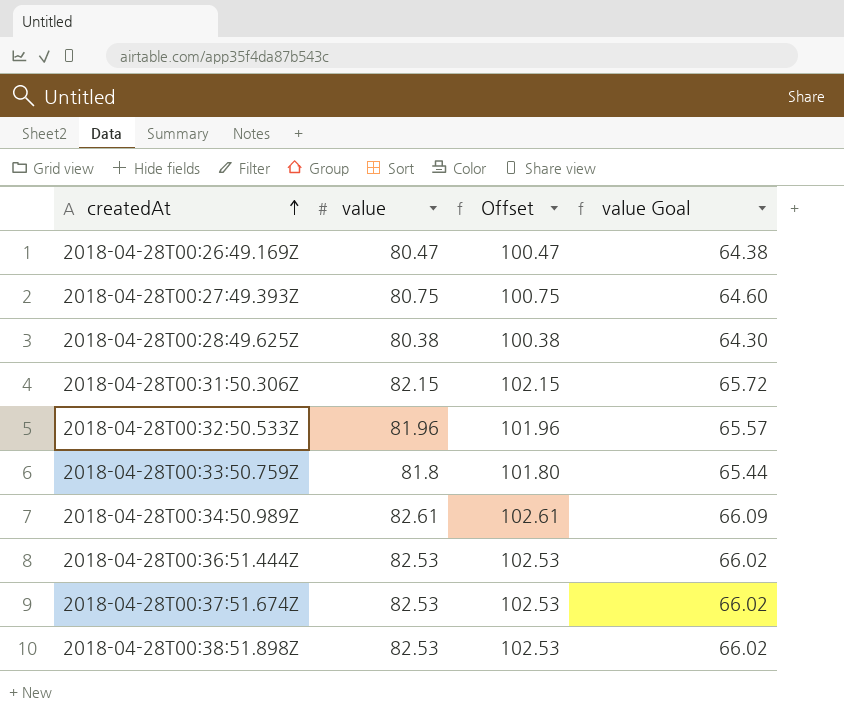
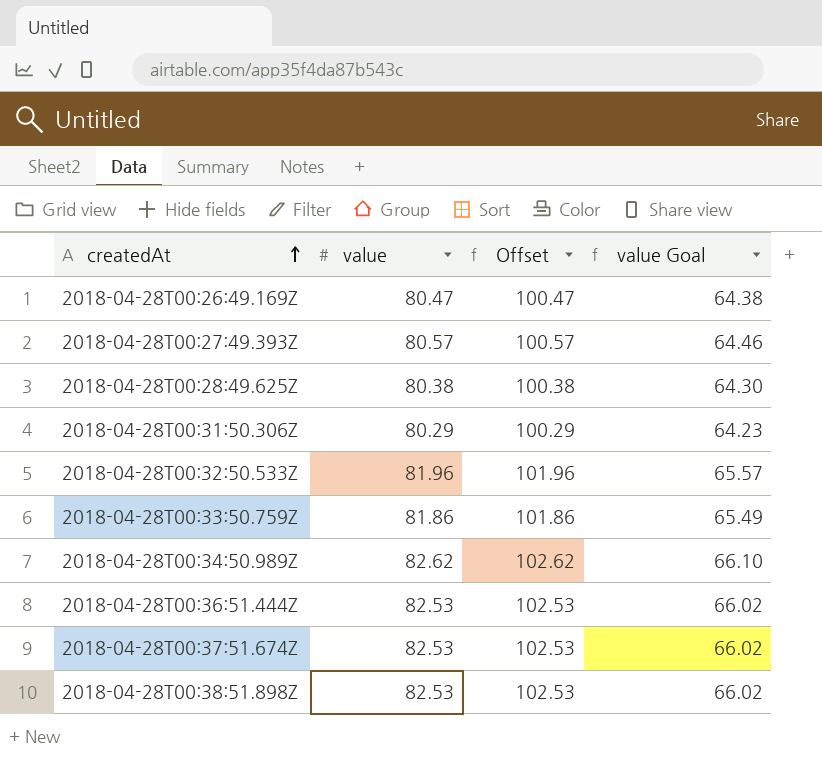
2018-04-28T00:27:49.393Z | value: 80.75 -> 80.57
2018-04-28T00:27:49.393Z | Offset: 100.75 -> 100.57
2018-04-28T00:27:49.393Z | value Goal: 64.60 -> 64.46
2018-04-28T00:31:50.306Z | value: 82.15 -> 80.29
2018-04-28T00:31:50.306Z | Offset: 102.15 -> 100.29
2018-04-28T00:31:50.306Z | value Goal: 65.72 -> 64.23
2018-04-28T00:33:50.759Z | value: 81.8 -> 81.86
2018-04-28T00:33:50.759Z | Offset: 101.80 -> 101.86
2018-04-28T00:33:50.759Z | value Goal: 65.44 -> 65.49
2018-04-28T00:34:50.989Z | value: 82.61 -> 82.62
2018-04-28T00:34:50.989Z | Offset: 102.61 -> 102.62
2018-04-28T00:34:50.989Z | value Goal: 66.09 -> 66.10

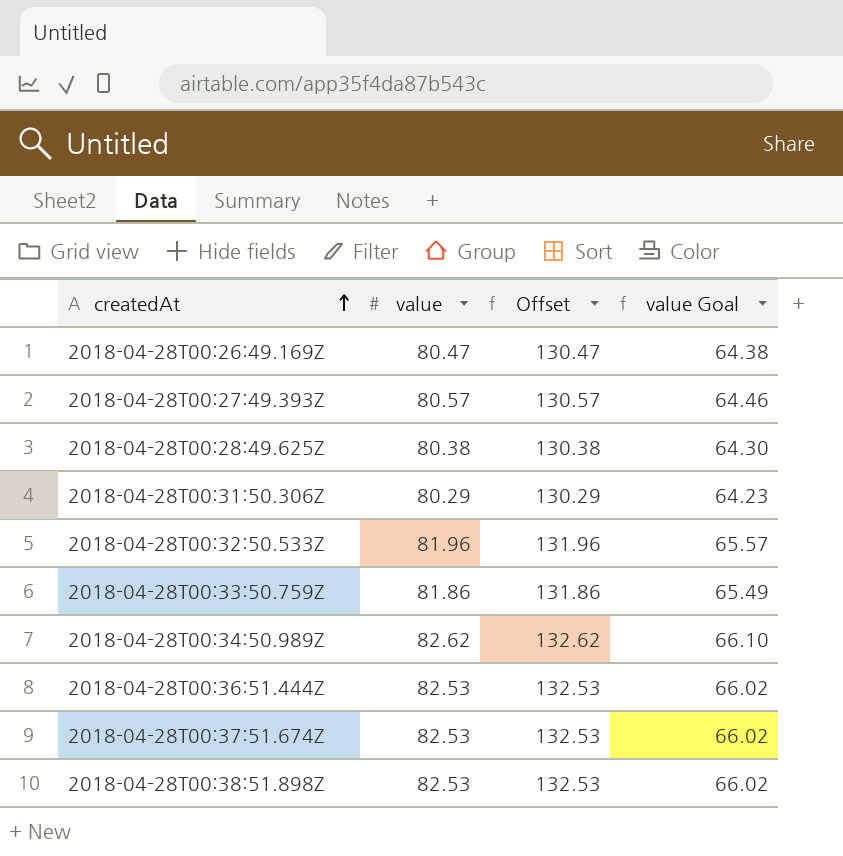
column Offset | formula: [value] + 20 -> [value] + 50

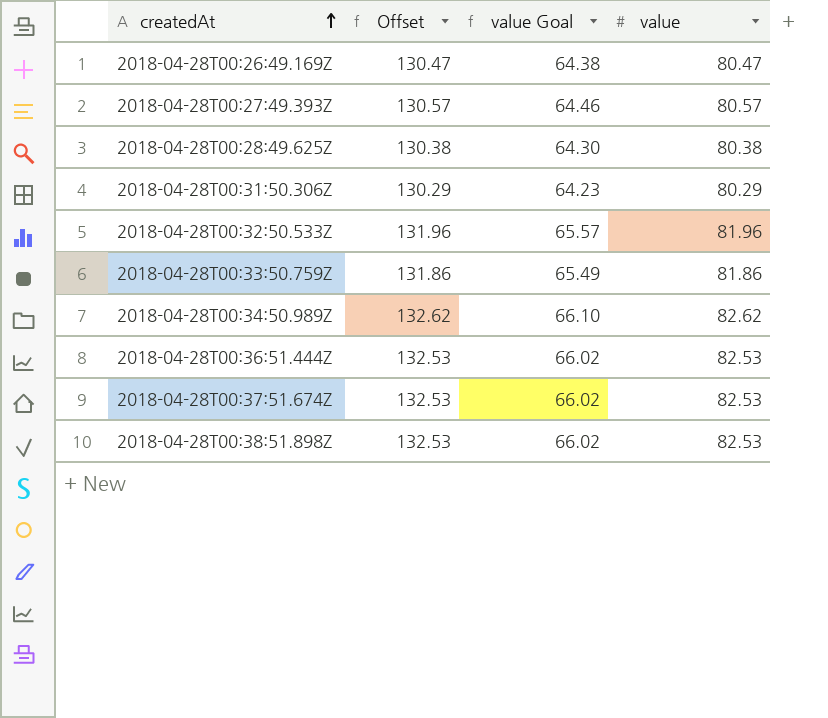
column value | position: 2 -> 4

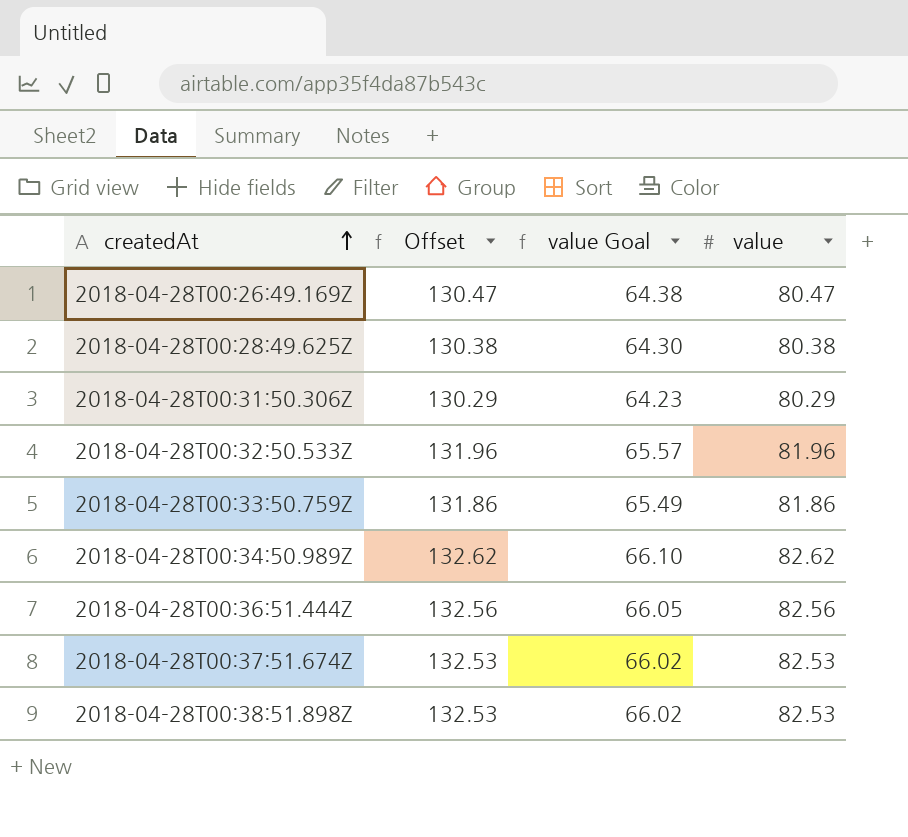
row 2018-04-28T00:27:49.393Z: 130.57 | 64.46 | 80.57 -> none
2018-04-28T00:36:51.444Z | Offset: 132.53 -> 132.56
2018-04-28T00:36:51.444Z | value Goal: 66.02 -> 66.05
2018-04-28T00:36:51.444Z | value: 82.53 -> 82.56

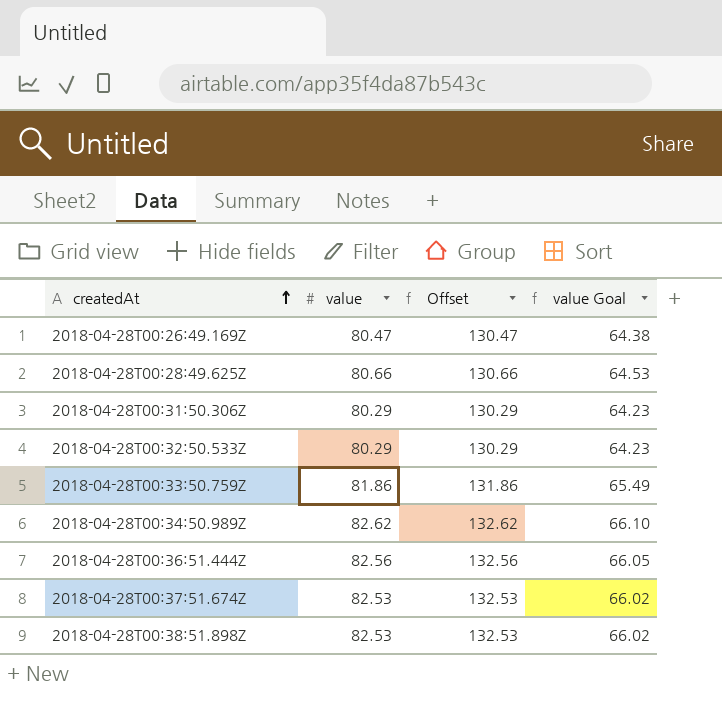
column value | position: 4 -> 2
2018-04-28T00:28:49.625Z | value: 80.38 -> 80.66
2018-04-28T00:28:49.625Z | Offset: 130.38 -> 130.66
2018-04-28T00:28:49.625Z | value Goal: 64.30 -> 64.53
2018-04-28T00:32:50.533Z | value: 81.96 -> 80.29
2018-04-28T00:32:50.533Z | Offset: 131.96 -> 130.29
2018-04-28T00:32:50.533Z | value Goal: 65.57 -> 64.23

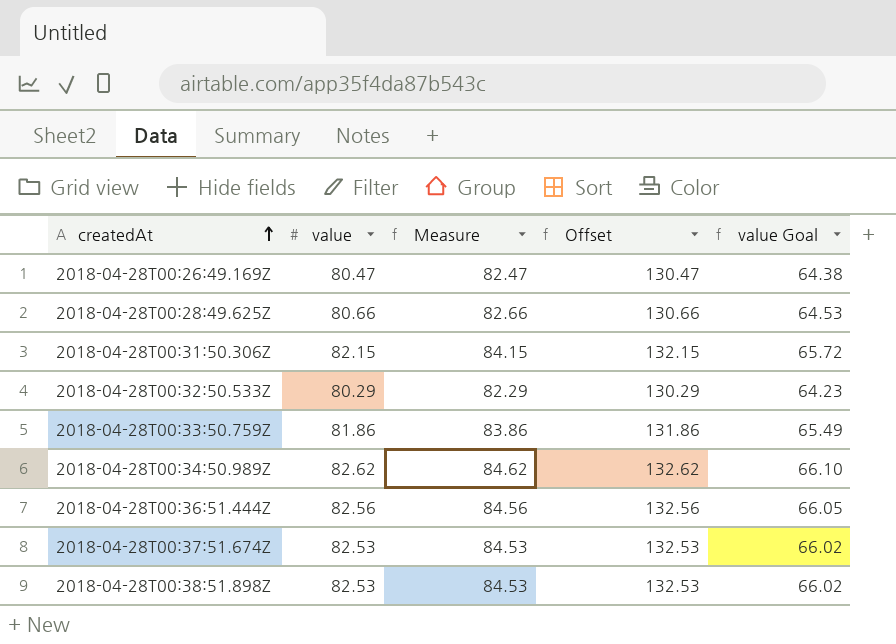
column Measure | formula: none -> [value] + 2
2018-04-28T00:31:50.306Z | value: 80.29 -> 82.15
2018-04-28T00:31:50.306Z | Offset: 130.29 -> 132.15
2018-04-28T00:31:50.306Z | value Goal: 64.23 -> 65.72

